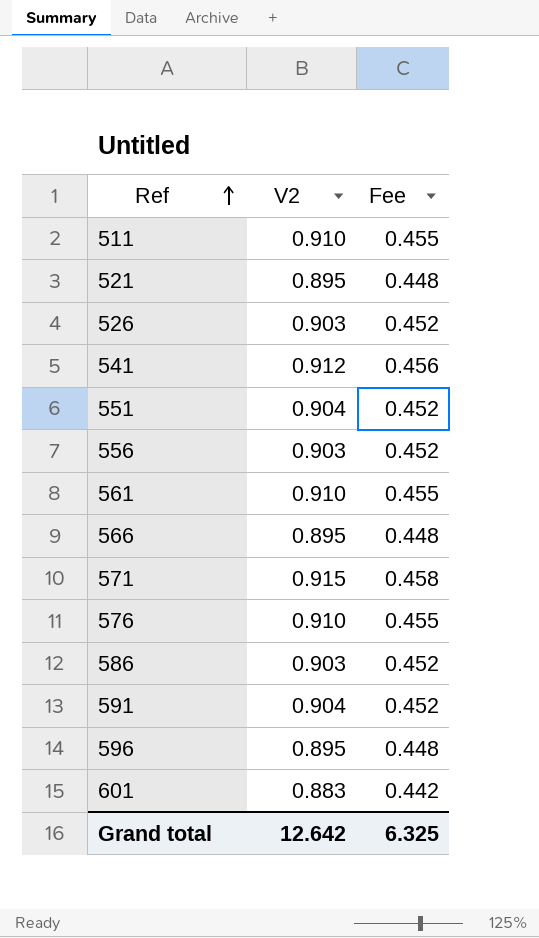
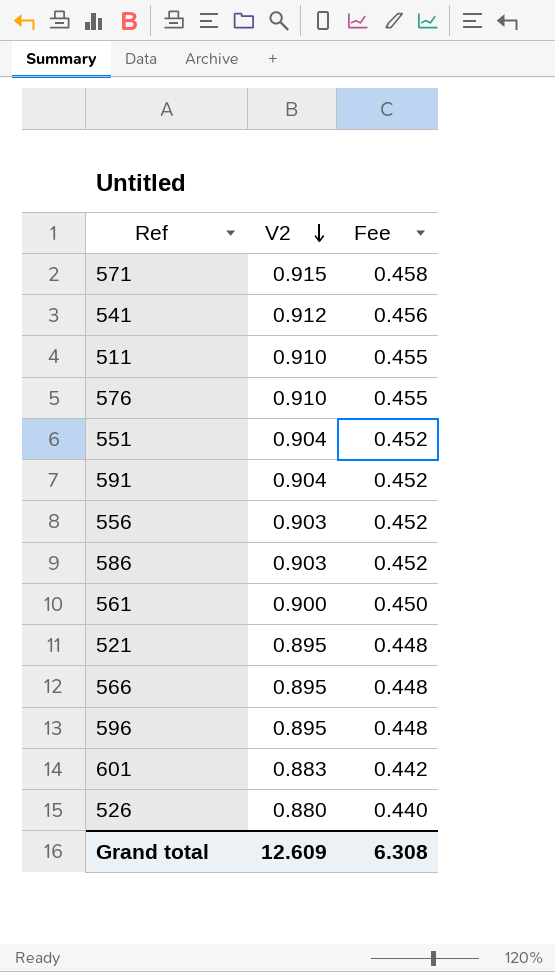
row order: Ref ascending -> V2 descending
561 | V2: 0.910 -> 0.900
561 | Fee: 0.455 -> 0.450
526 | V2: 0.903 -> 0.880
526 | Fee: 0.452 -> 0.440
Grand total | V2: 12.642 -> 12.609
Grand total | Fee: 6.325 -> 6.308

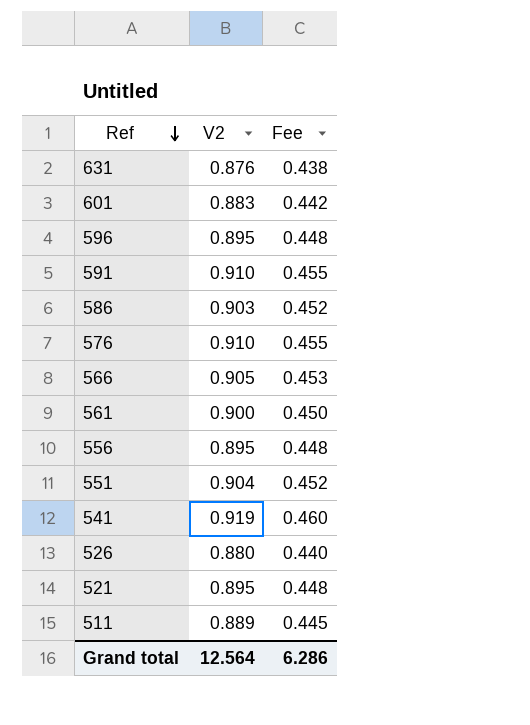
row order: V2 descending -> Ref descending
row 571: 0.915 | 0.458 -> none
row 631: none -> 0.876 | 0.438
591 | V2: 0.904 -> 0.910
591 | Fee: 0.452 -> 0.455
566 | V2: 0.895 -> 0.905
566 | Fee: 0.448 -> 0.453
556 | V2: 0.903 -> 0.895
556 | Fee: 0.452 -> 0.448
541 | V2: 0.912 -> 0.919
541 | Fee: 0.456 -> 0.460
511 | V2: 0.910 -> 0.889
511 | Fee: 0.455 -> 0.445
Grand total | V2: 12.609 -> 12.564
Grand total | Fee: 6.308 -> 6.286

